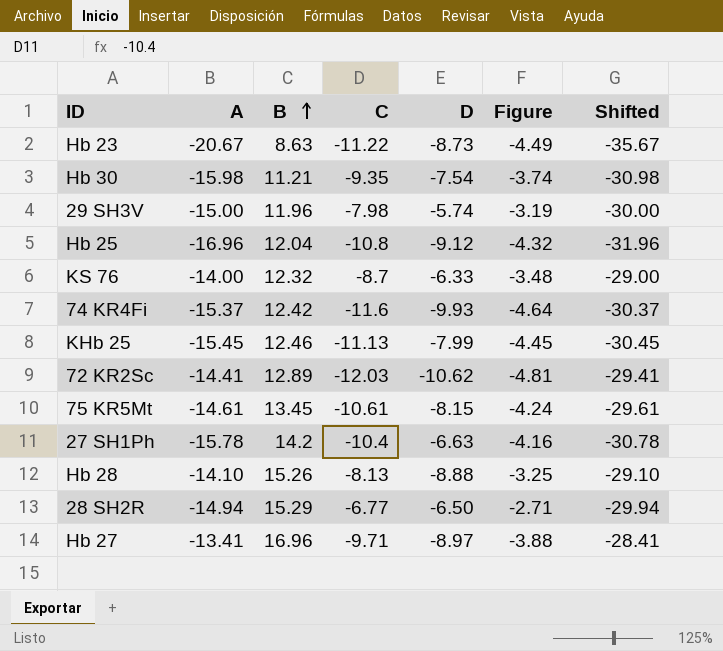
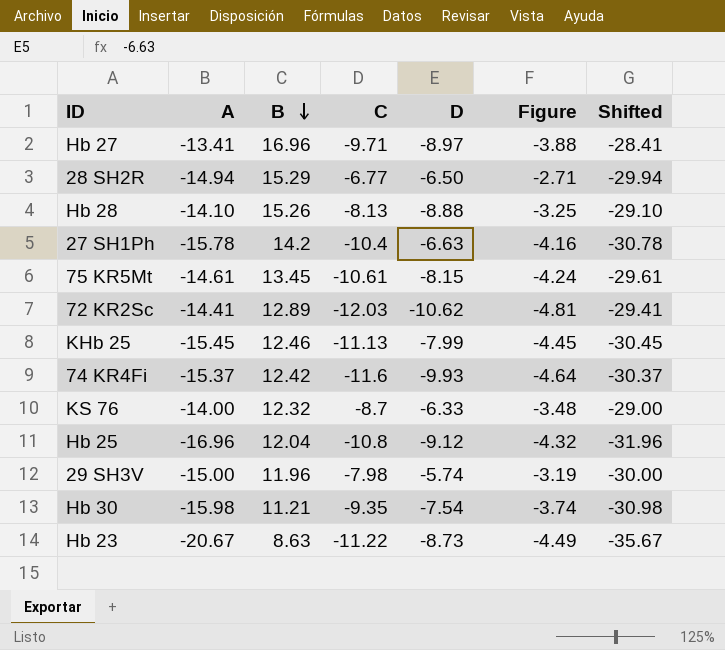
row order: B ascending -> B descending

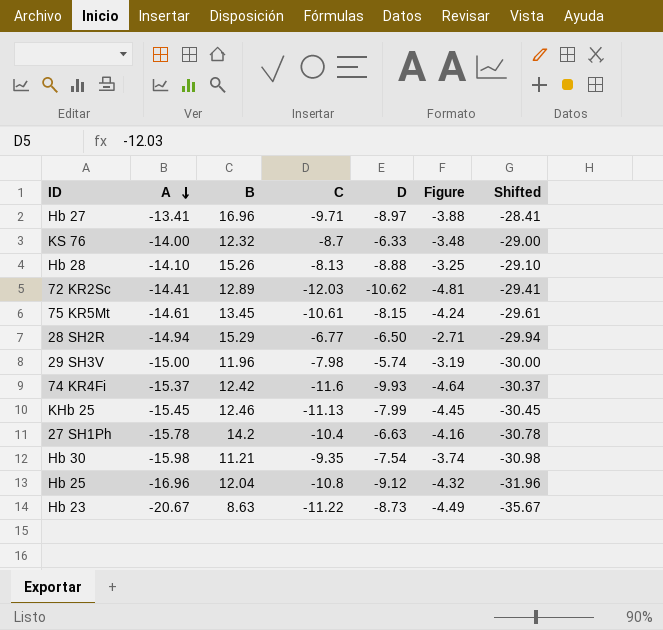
row order: B descending -> A descending

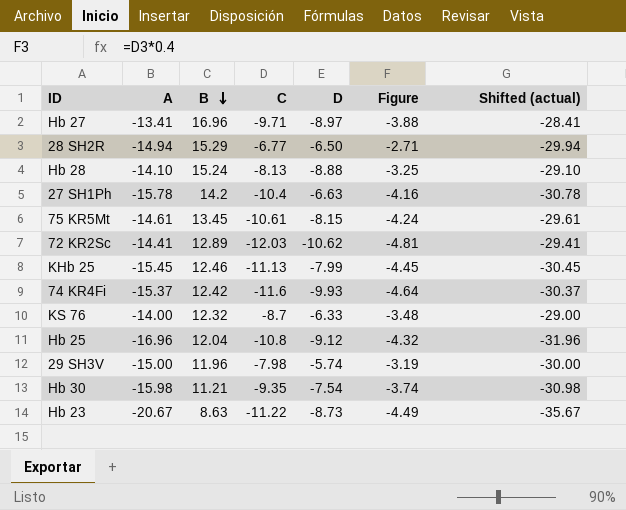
row order: A descending -> B descending
column name: Shifted -> Shifted (actual)
Hb 28 | B: 15.26 -> 15.24

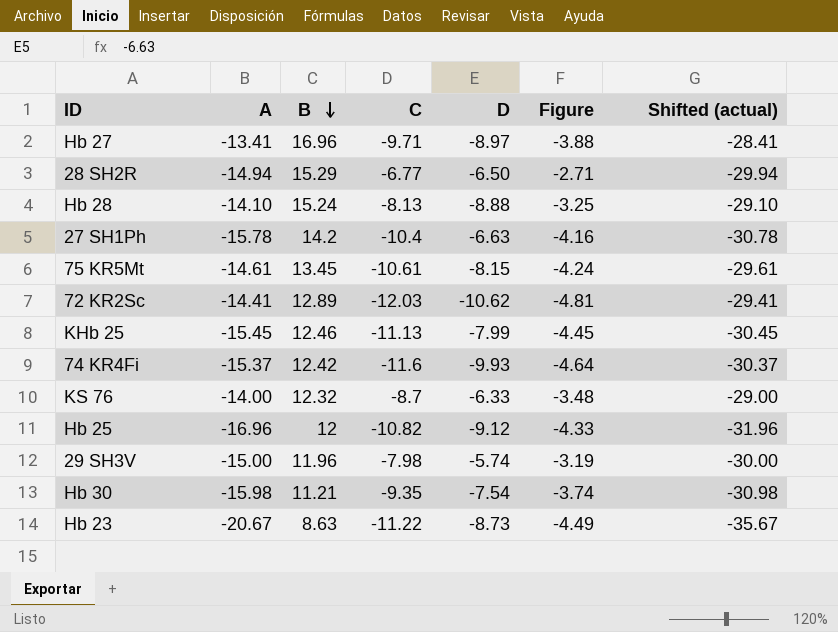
Hb 25 | B: 12.04 -> 12
Hb 25 | C: -10.8 -> -10.82
Hb 25 | Figure: -4.32 -> -4.33

